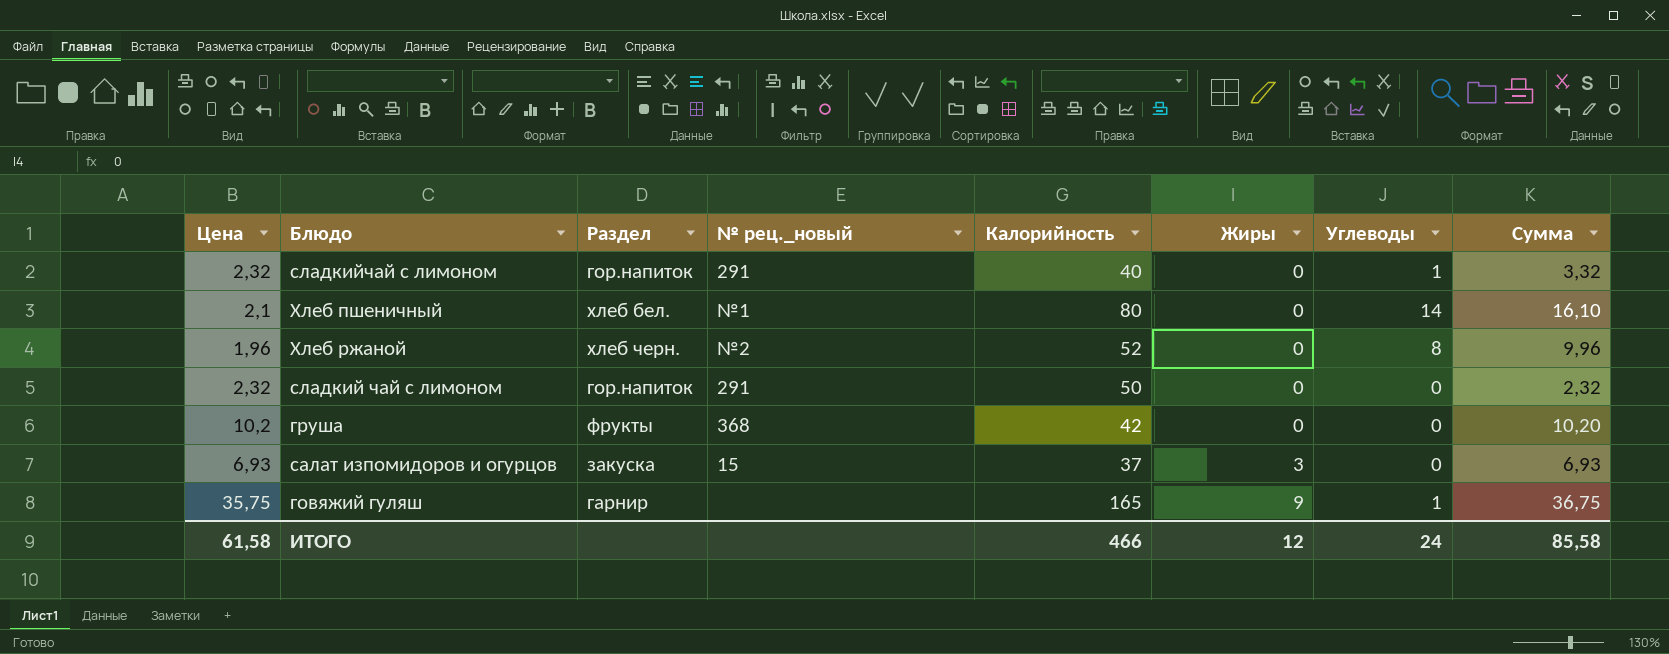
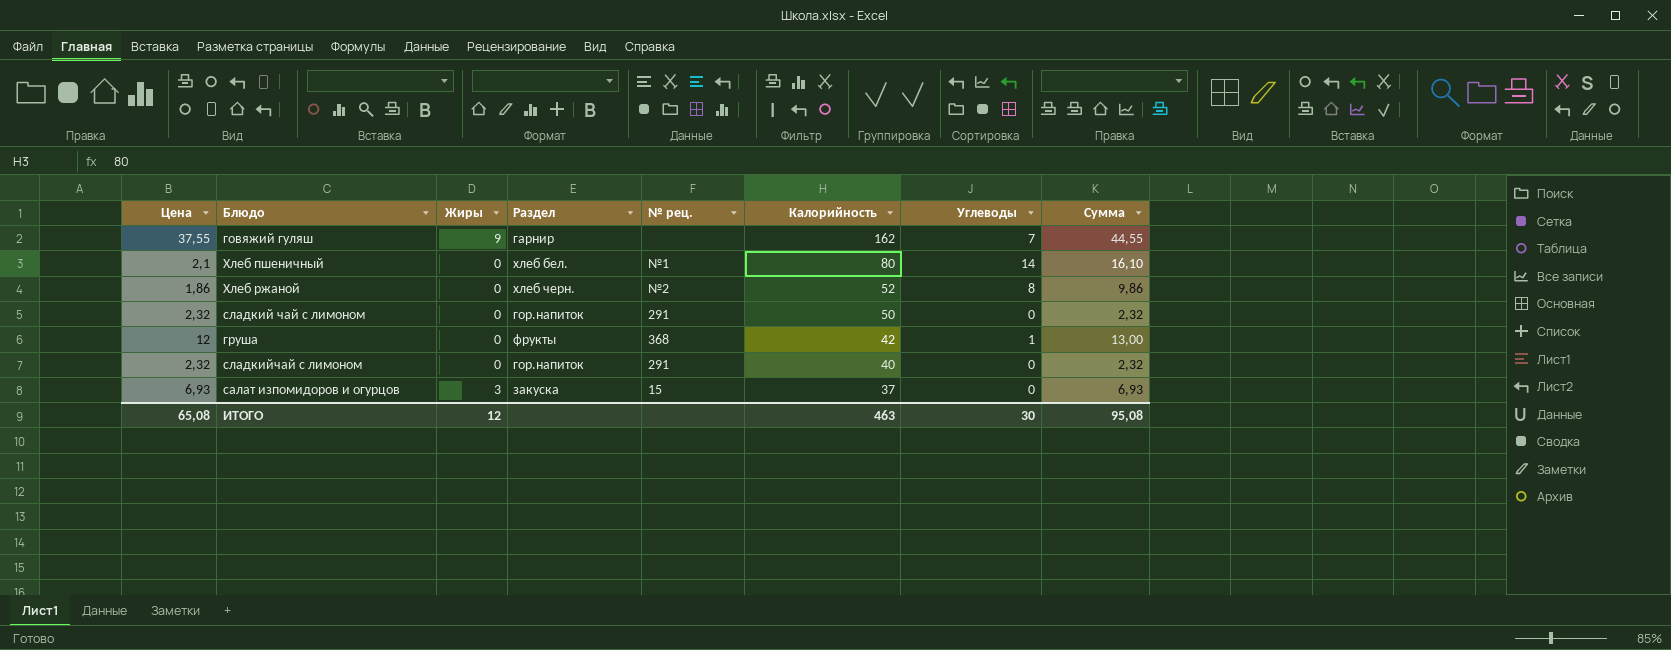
row order: Жиры ascending -> Калорийность descending
column Жиры | position: 6 -> 3
column name: № рец._новый -> № рец.
говяжий гуляш | Цена: 35,75 -> 37,55
говяжий гуляш | Калорийность: 165 -> 162
говяжий гуляш | Углеводы: 1 -> 7
говяжий гуляш | Сумма: 36,75 -> 44,55
Хлеб ржаной | Цена: 1,96 -> 1,86
Хлеб ржаной | Сумма: 9,96 -> 9,86
груша | Цена: 10,2 -> 12
груша | Углеводы: 0 -> 1
груша | Сумма: 10,20 -> 13,00
сладкийчай с лимоном | Углеводы: 1 -> 0
сладкийчай с лимоном | Сумма: 3,32 -> 2,32
ИТОГО | Цена: 61,58 -> 65,08
ИТОГО | Калорийность: 466 -> 463
ИТОГО | Углеводы: 24 -> 30
ИТОГО | Сумма: 85,58 -> 95,08

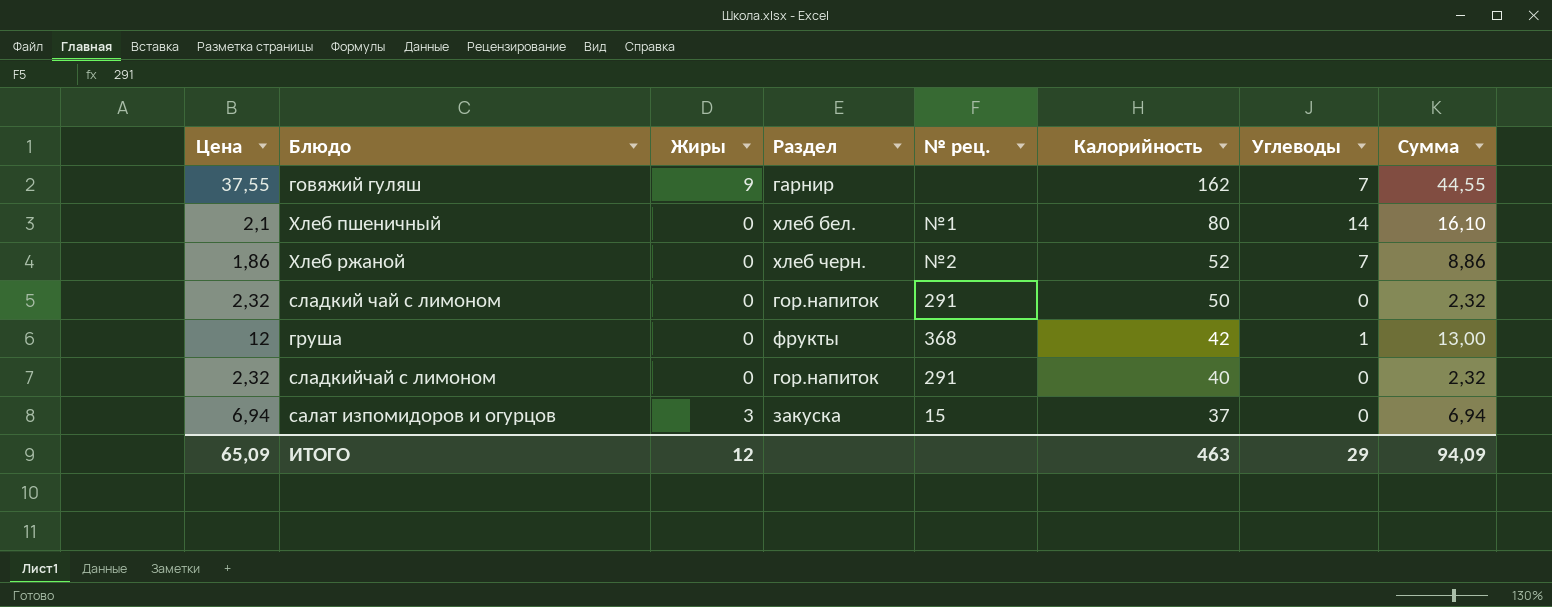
Хлеб ржаной | Углеводы: 8 -> 7
Хлеб ржаной | Сумма: 9,86 -> 8,86
салат изпомидоров и огурцов | Цена: 6,93 -> 6,94
салат изпомидоров и огурцов | Сумма: 6,93 -> 6,94
ИТОГО | Цена: 65,08 -> 65,09
ИТОГО | Углеводы: 30 -> 29
ИТОГО | Сумма: 95,08 -> 94,09

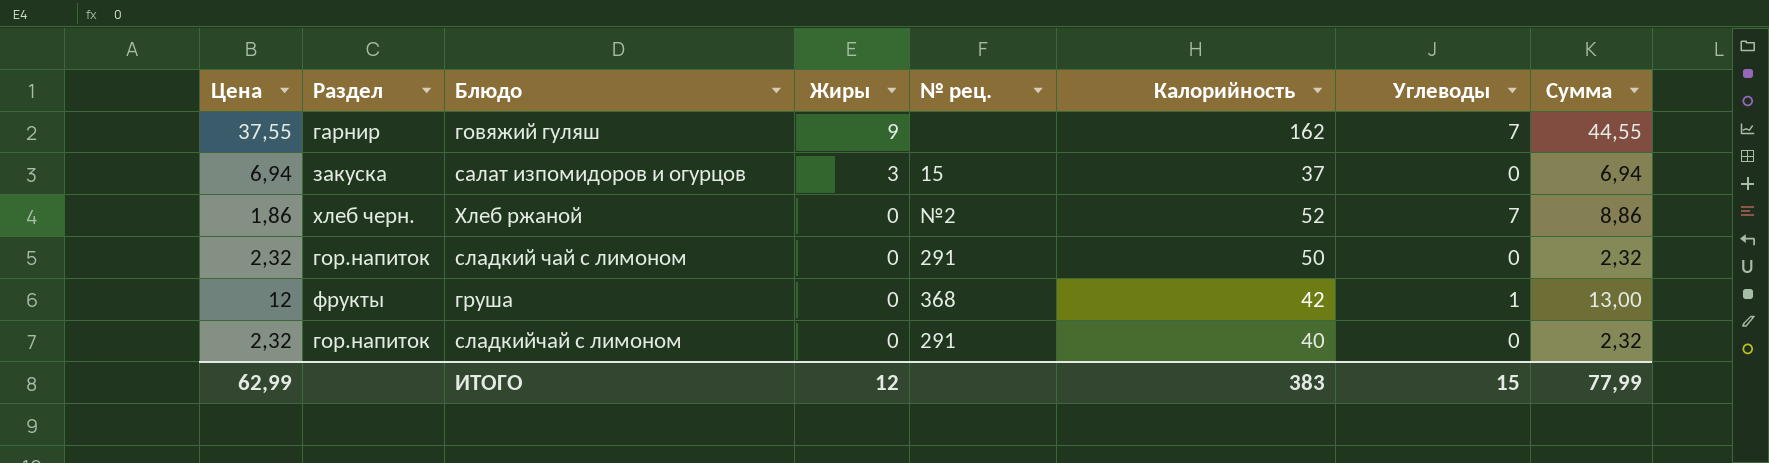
row order: Калорийность descending -> Жиры descending
column Раздел | position: 4 -> 2
row Хлеб пшеничный: 2,1 | 0 | хлеб бел. | №1 | 80 | 14 | 16,10 -> none
ИТОГО | Цена: 65,09 -> 62,99
ИТОГО | Калорийность: 463 -> 383
ИТОГО | Углеводы: 29 -> 15
ИТОГО | Сумма: 94,09 -> 77,99

